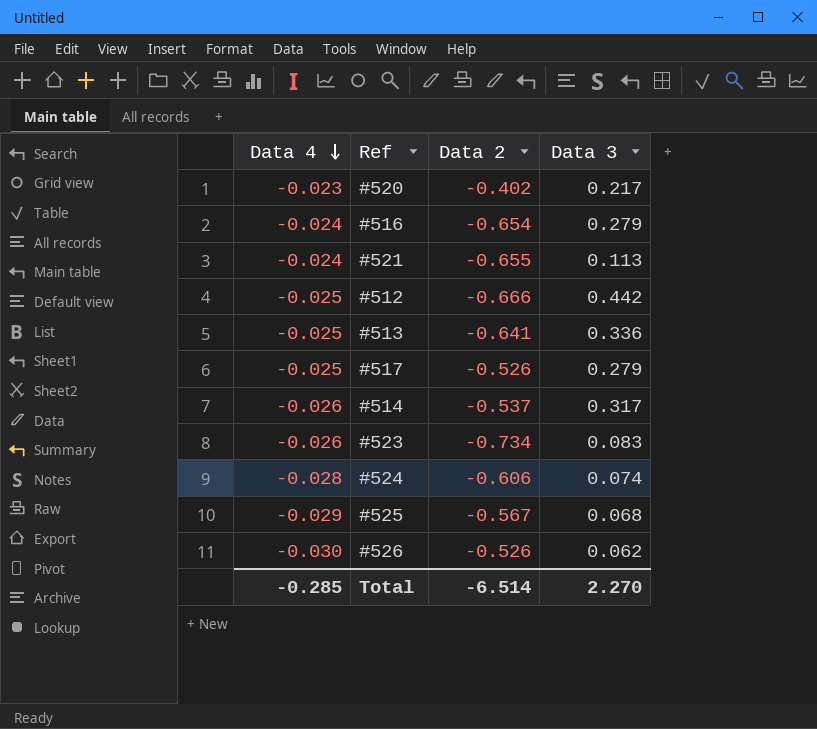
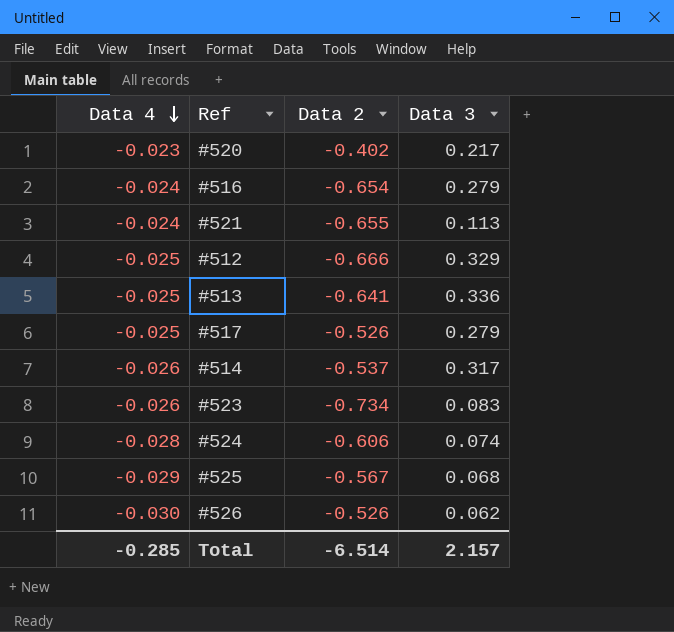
#512 | Data 3: 0.442 -> 0.329
Total | Data 3: 2.270 -> 2.157

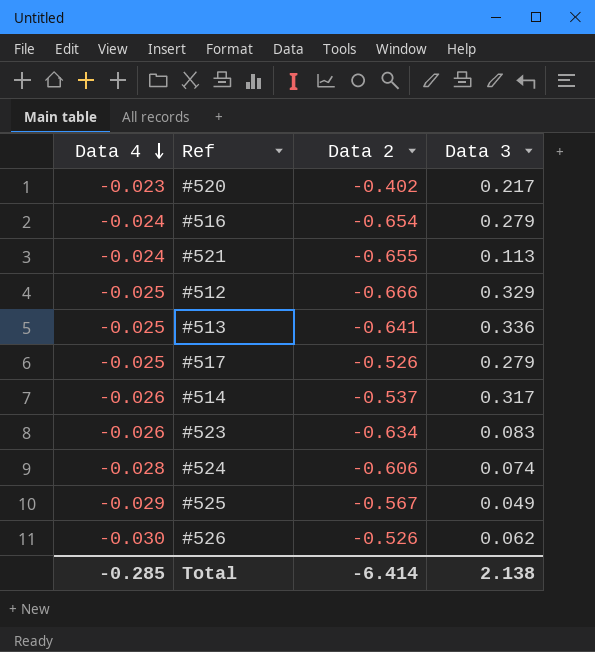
#523 | Data 2: -0.734 -> -0.634
#525 | Data 3: 0.068 -> 0.049
Total | Data 2: -6.514 -> -6.414
Total | Data 3: 2.157 -> 2.138

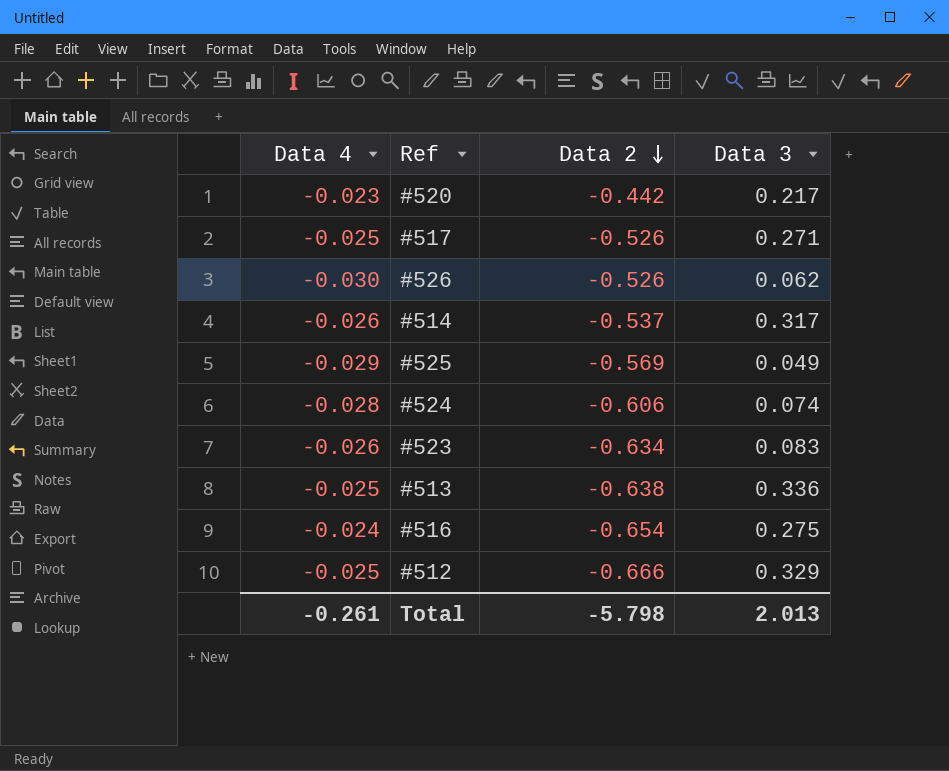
row order: Data 4 descending -> Data 2 descending
row #521: -0.024 | -0.655 | 0.113 -> none
#520 | Data 2: -0.402 -> -0.442
#517 | Data 3: 0.279 -> 0.271
#525 | Data 2: -0.567 -> -0.569
#513 | Data 2: -0.641 -> -0.638
#516 | Data 3: 0.279 -> 0.275
Total | Data 4: -0.285 -> -0.261
Total | Data 2: -6.414 -> -5.798
Total | Data 3: 2.138 -> 2.013

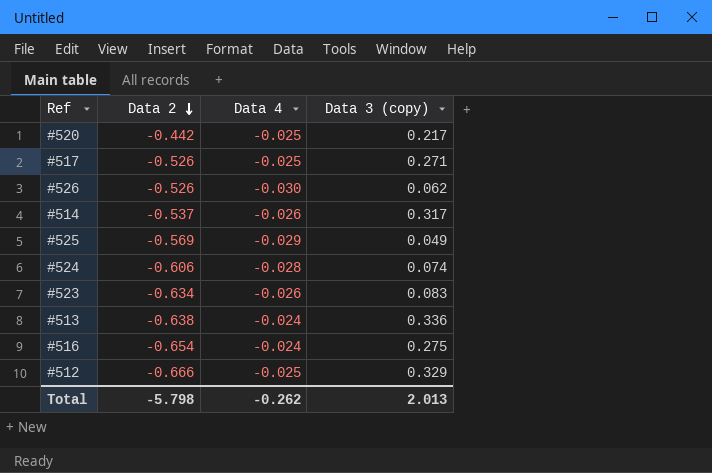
column Data 4 | position: 1 -> 3
column name: Data 3 -> Data 3 (copy)
#520 | Data 4: -0.023 -> -0.025
#513 | Data 4: -0.025 -> -0.024
Total | Data 4: -0.261 -> -0.262

